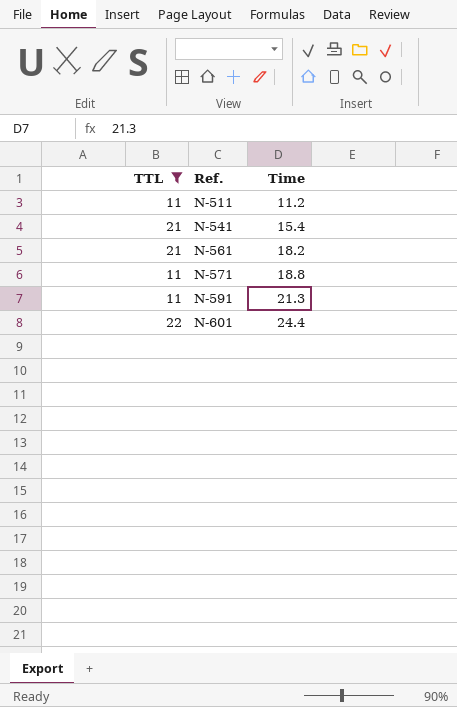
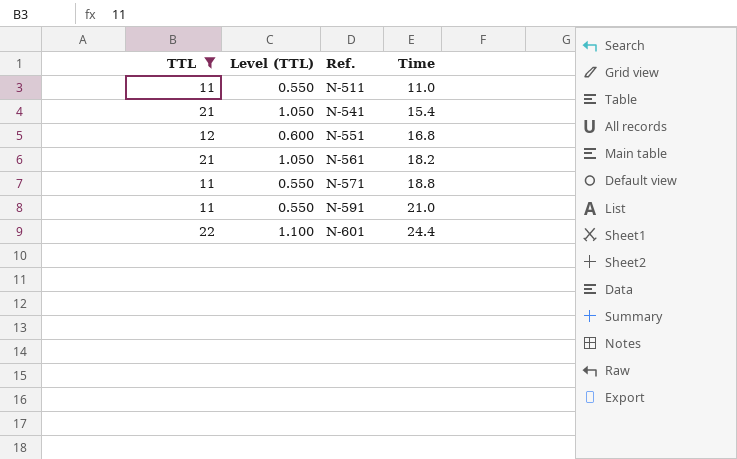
column Level (TTL) | formula: none -> [TTL] * 0.05
N-511 | Time: 11.2 -> 11.0
row N-551: none -> 12 | 0.600 | 16.8
N-591 | Time: 21.3 -> 21.0

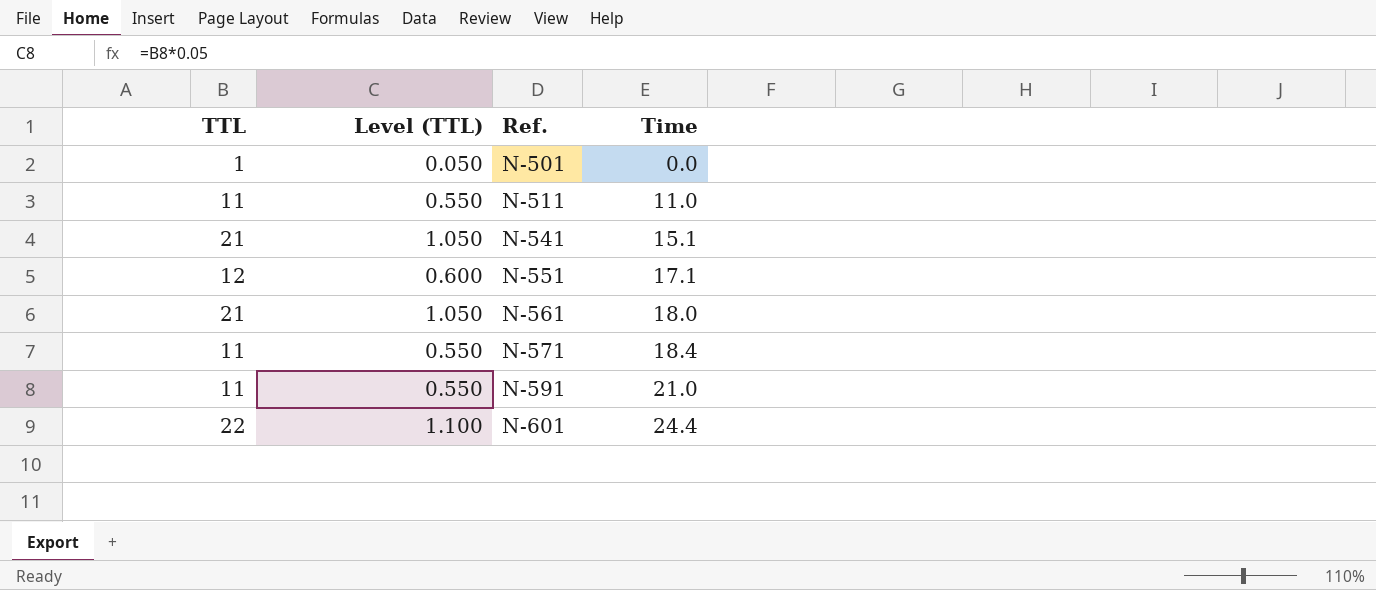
filter: TTL != 1 -> none
N-541 | Time: 15.4 -> 15.1
N-551 | Time: 16.8 -> 17.1
N-561 | Time: 18.2 -> 18.0
N-571 | Time: 18.8 -> 18.4

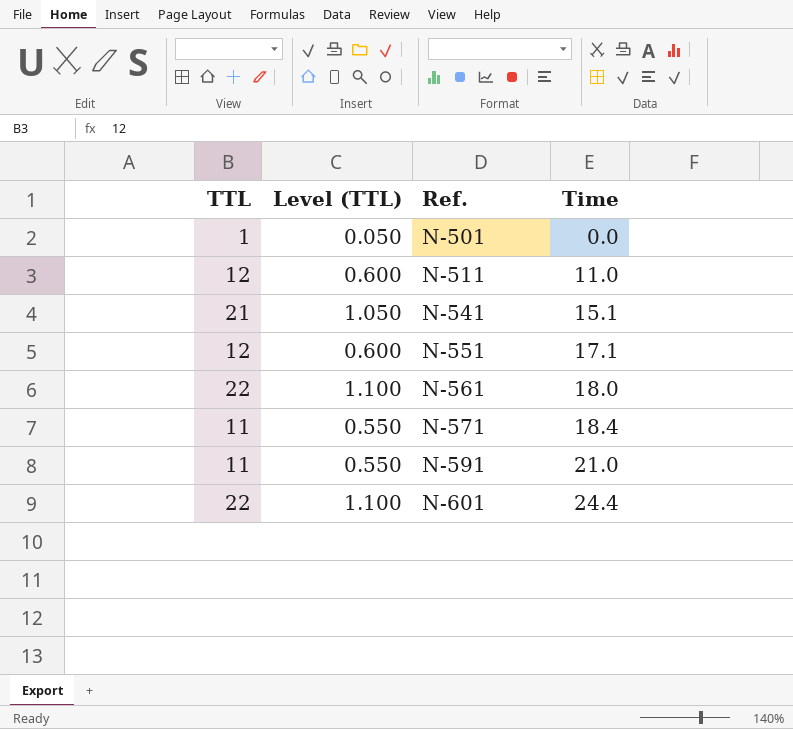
N-511 | TTL: 11 -> 12
N-511 | Level (TTL): 0.550 -> 0.600
N-561 | TTL: 21 -> 22
N-561 | Level (TTL): 1.050 -> 1.100

